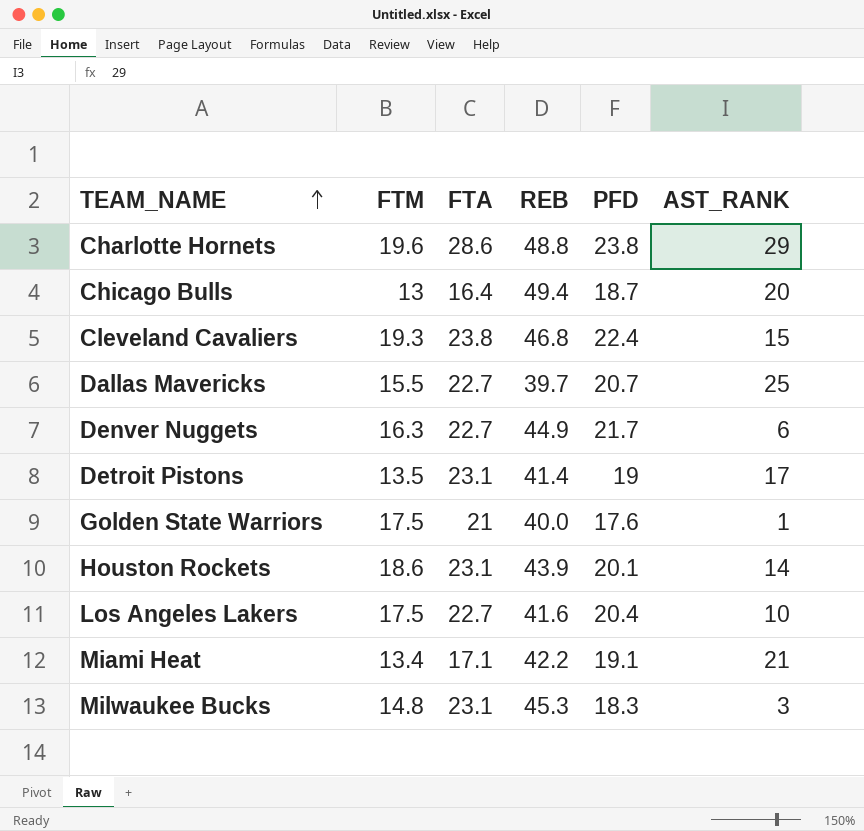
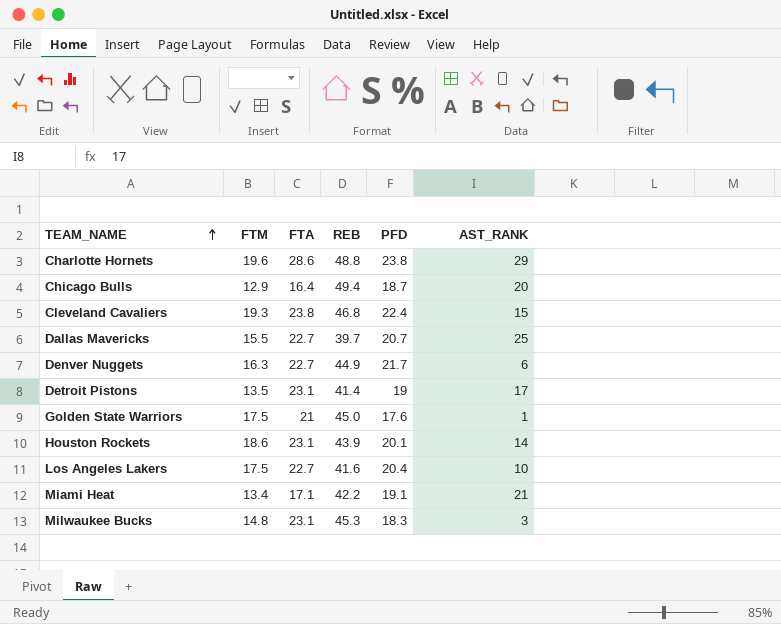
Chicago Bulls | FTM: 13 -> 12.9
Golden State Warriors | REB: 40.0 -> 45.0

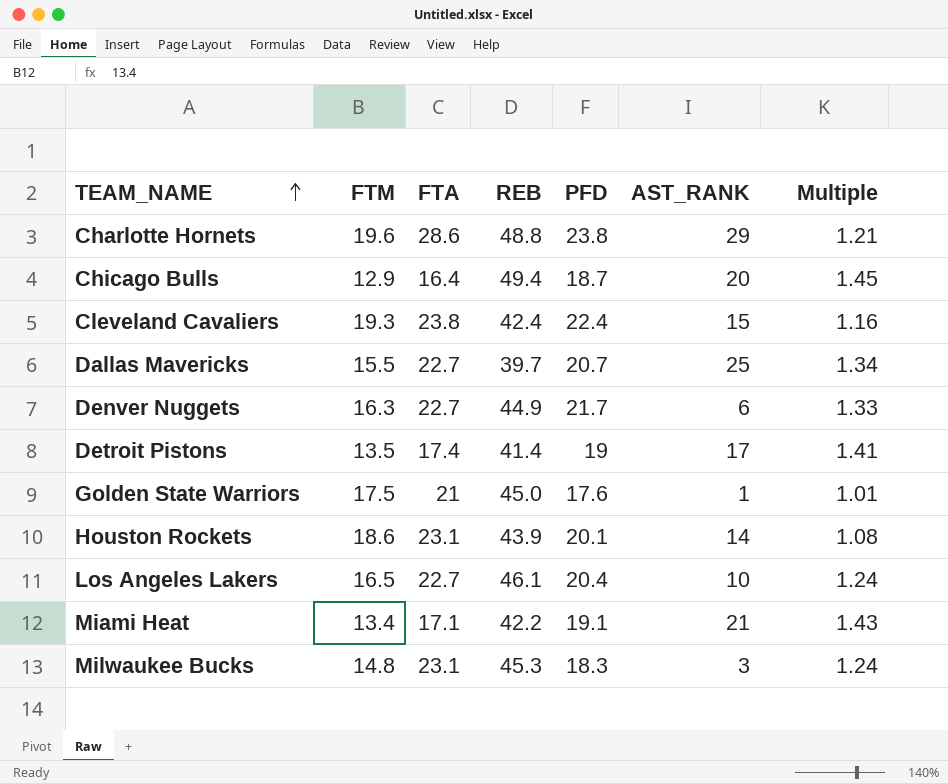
column Multiple | formula: none -> [PFD] / [FTM]
Cleveland Cavaliers | REB: 46.8 -> 42.4
Detroit Pistons | FTA: 23.1 -> 17.4
Los Angeles Lakers | FTM: 17.5 -> 16.5
Los Angeles Lakers | REB: 41.6 -> 46.1

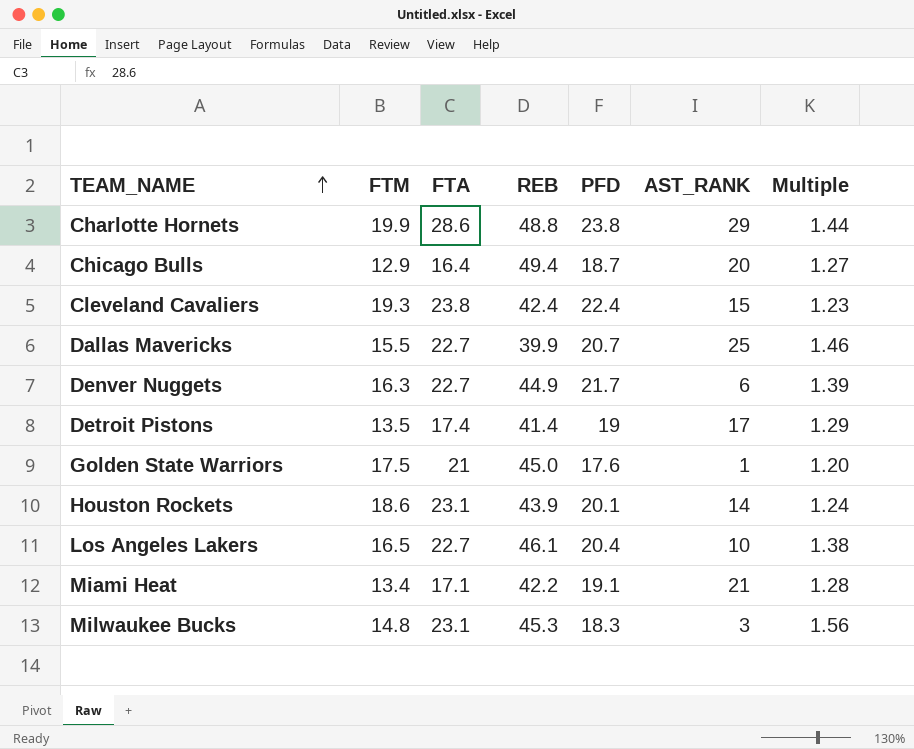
column Multiple | formula: [PFD] / [FTM] -> [FTA] / [FTM]
Charlotte Hornets | FTM: 19.6 -> 19.9
Dallas Mavericks | REB: 39.7 -> 39.9

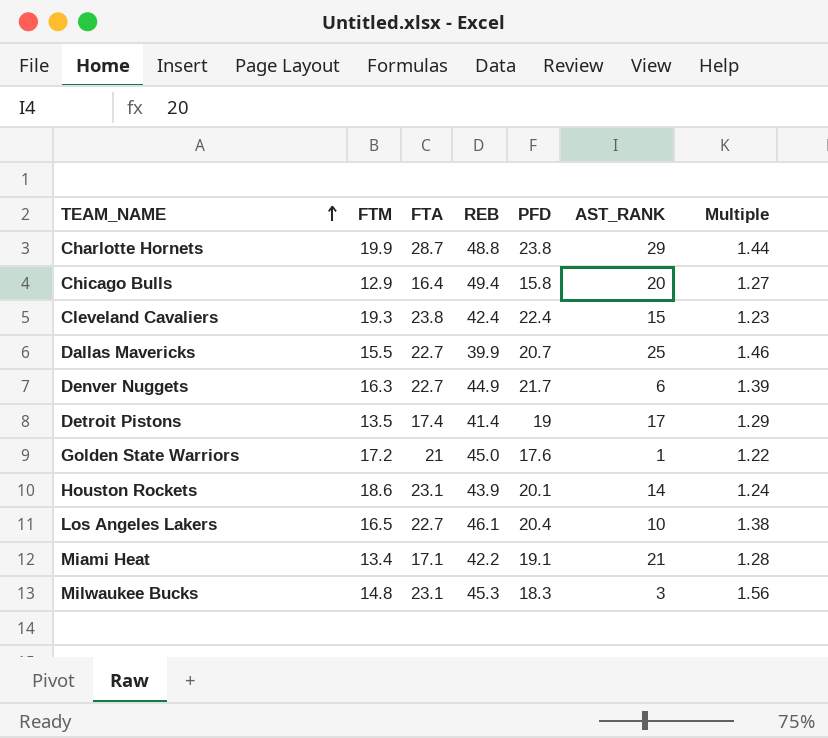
Charlotte Hornets | FTA: 28.6 -> 28.7
Chicago Bulls | PFD: 18.7 -> 15.8
Golden State Warriors | FTM: 17.5 -> 17.2
Golden State Warriors | Multiple: 1.20 -> 1.22

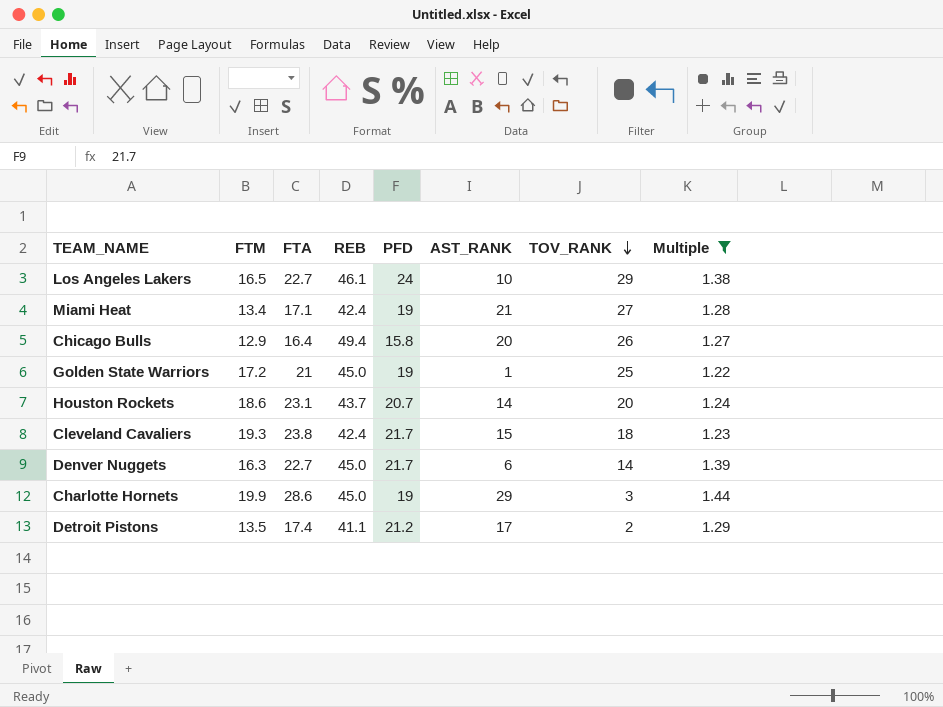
filter: none -> Multiple <= 1.44
row order: TEAM_NAME ascending -> TOV_RANK descending
column TOV_RANK | position: none -> 7
Los Angeles Lakers | PFD: 20.4 -> 24
Miami Heat | REB: 42.2 -> 42.4
Miami Heat | PFD: 19.1 -> 19
Golden State Warriors | PFD: 17.6 -> 19
Houston Rockets | REB: 43.9 -> 43.7
Houston Rockets | PFD: 20.1 -> 20.7
Cleveland Cavaliers | PFD: 22.4 -> 21.7
Denver Nuggets | REB: 44.9 -> 45.0
Charlotte Hornets | FTA: 28.7 -> 28.6
Charlotte Hornets | REB: 48.8 -> 45.0
Charlotte Hornets | PFD: 23.8 -> 19
Detroit Pistons | REB: 41.4 -> 41.1
Detroit Pistons | PFD: 19 -> 21.2

